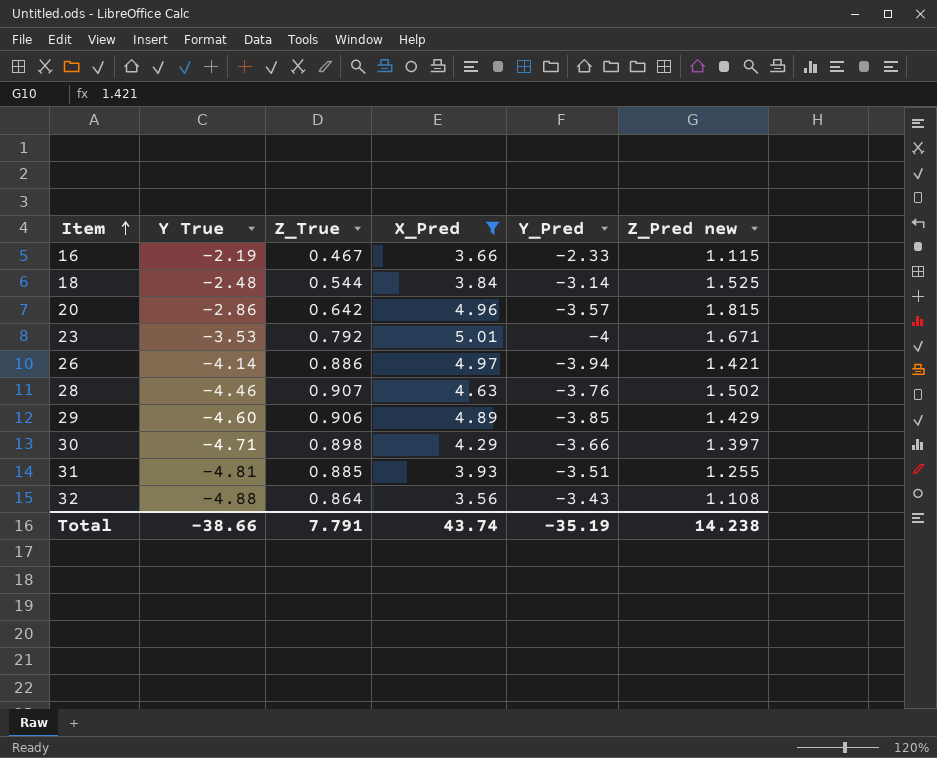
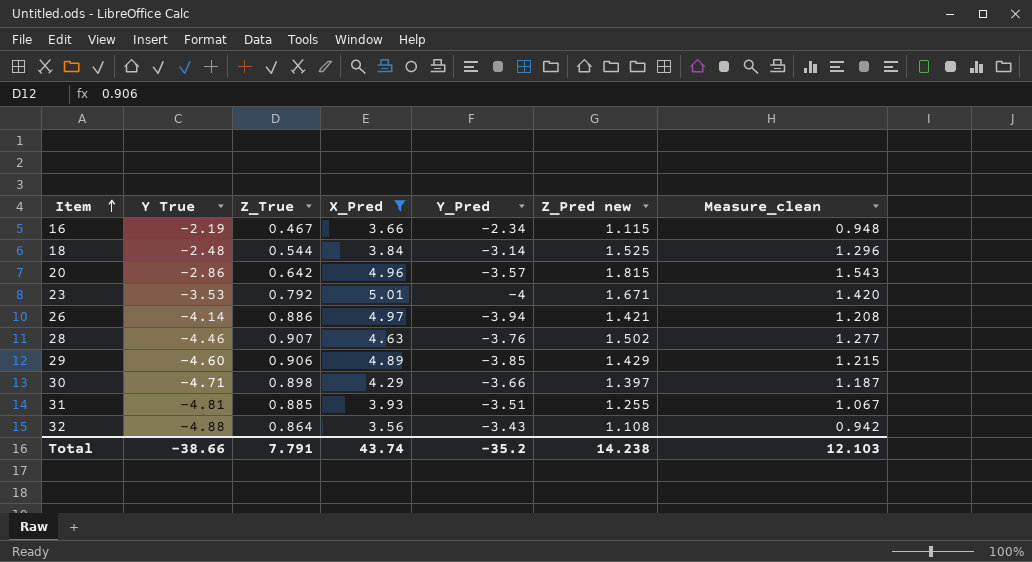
column Measure_clean | formula: none -> [Z_Pred new] * 0.85
16 | Y_Pred: -2.33 -> -2.34
Total | Y_Pred: -35.19 -> -35.2

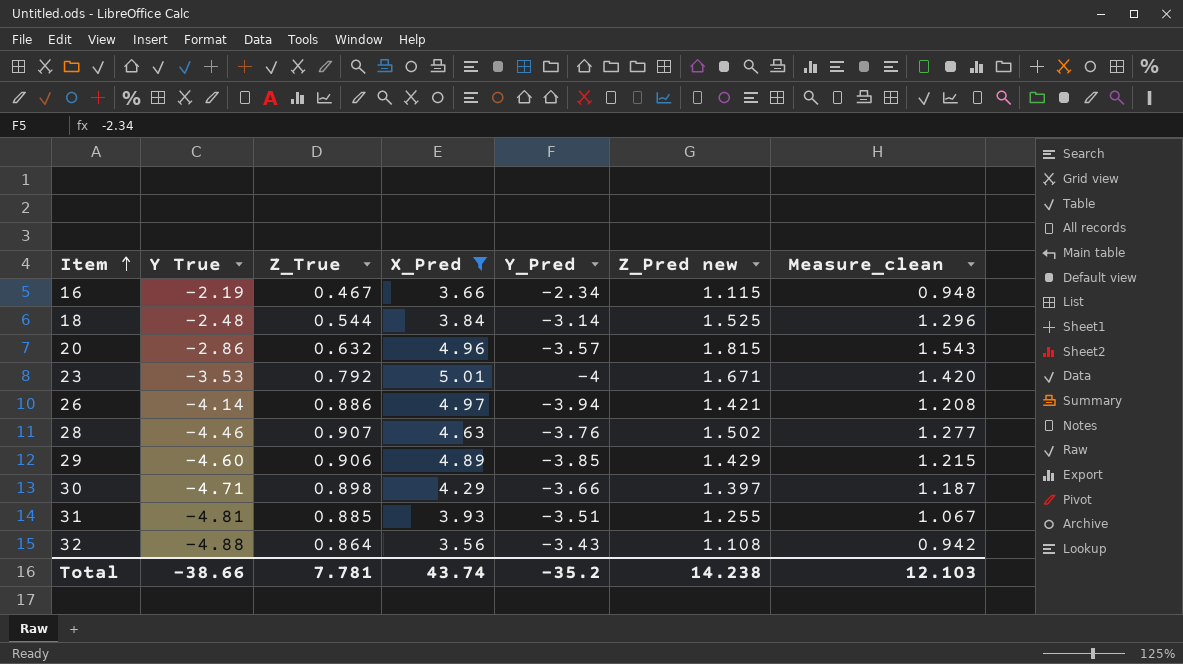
20 | Z_True: 0.642 -> 0.632
Total | Z_True: 7.791 -> 7.781

